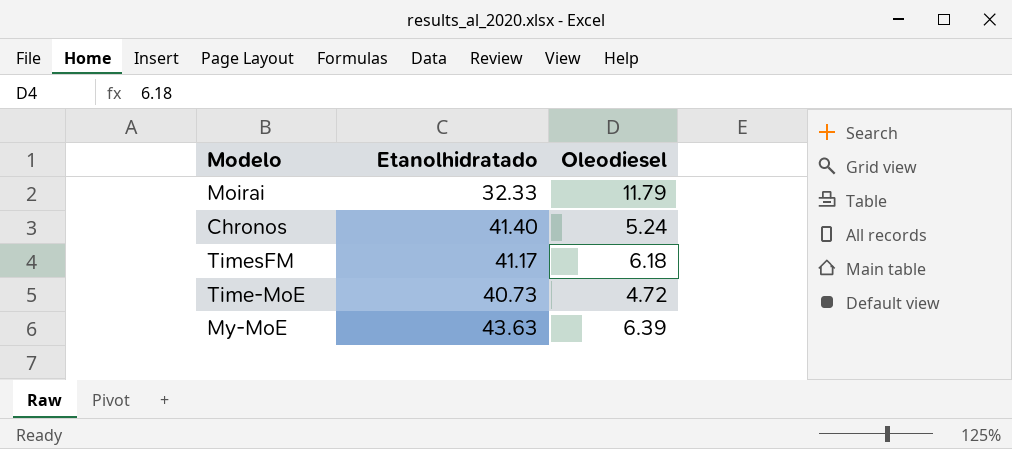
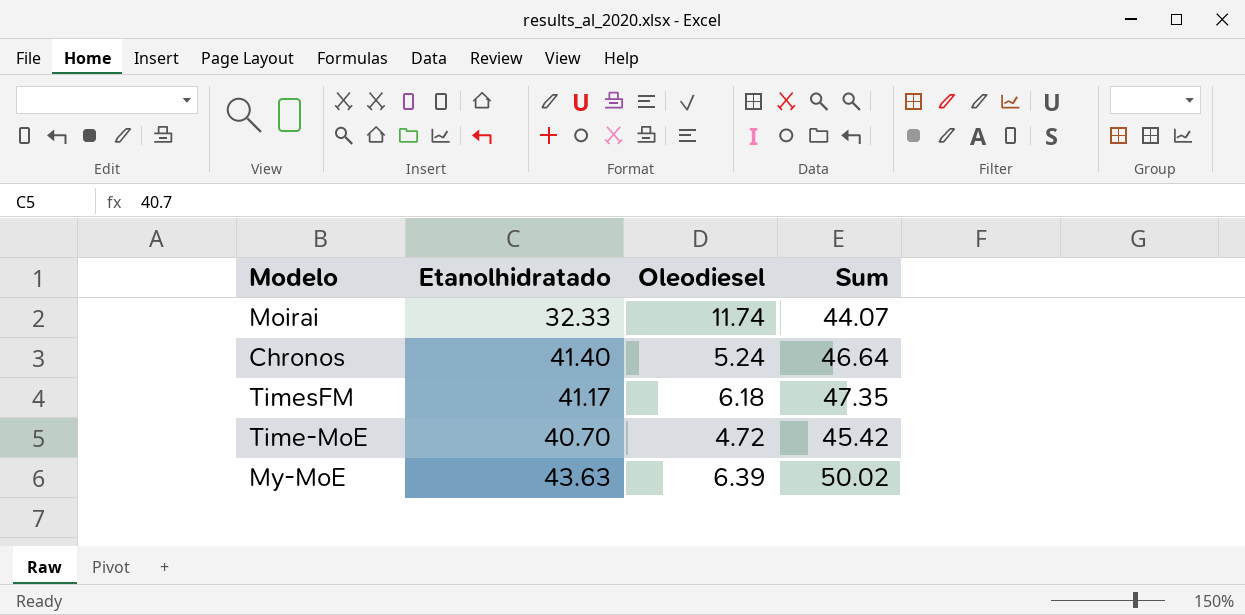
column Sum | formula: none -> [Etanolhidratado] + [Oleodiesel]
Moirai | Oleodiesel: 11.79 -> 11.74
Time-MoE | Etanolhidratado: 40.73 -> 40.70

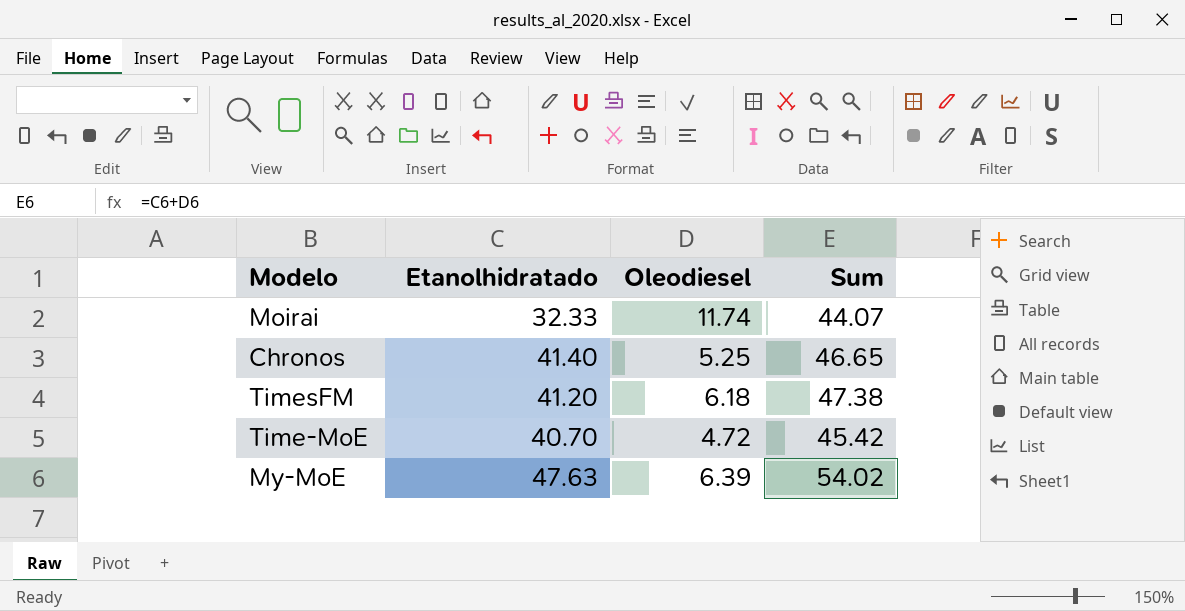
Chronos | Oleodiesel: 5.24 -> 5.25
Chronos | Sum: 46.64 -> 46.65
TimesFM | Etanolhidratado: 41.17 -> 41.20
TimesFM | Sum: 47.35 -> 47.38
My-MoE | Etanolhidratado: 43.63 -> 47.63
My-MoE | Sum: 50.02 -> 54.02

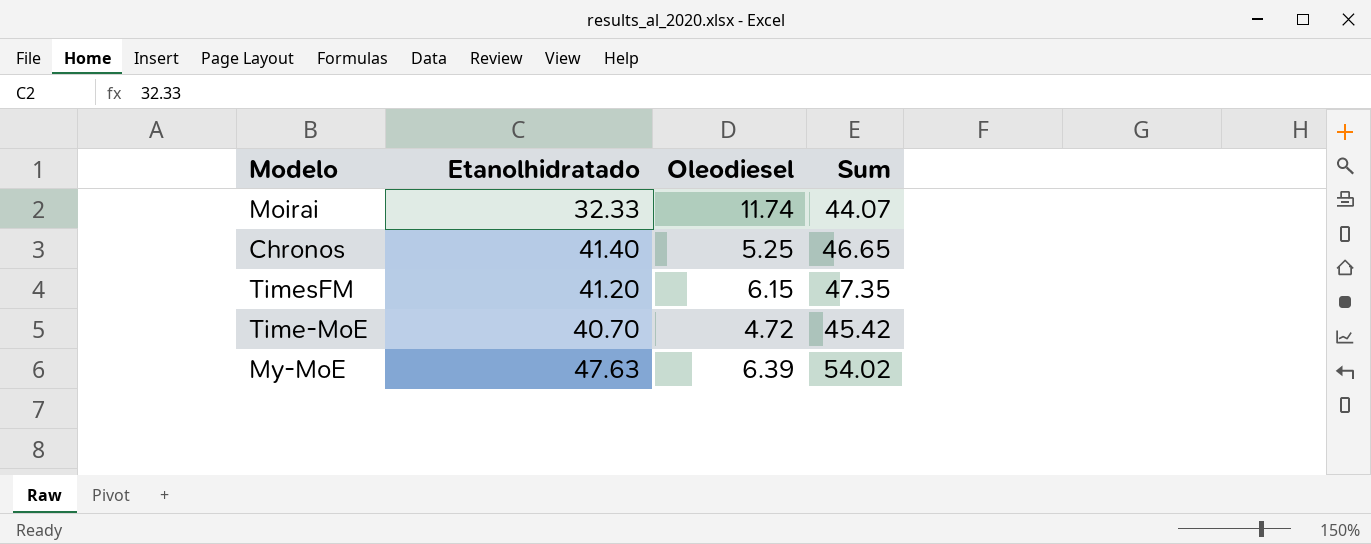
TimesFM | Oleodiesel: 6.18 -> 6.15
TimesFM | Sum: 47.38 -> 47.35

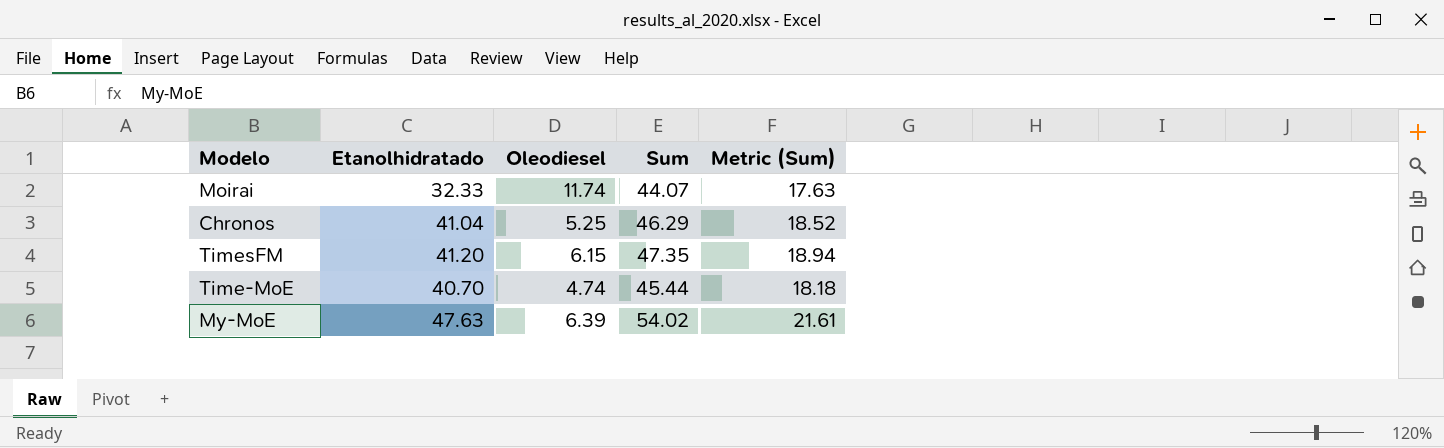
column Metric (Sum) | formula: none -> [Sum] * 0.4
Chronos | Etanolhidratado: 41.40 -> 41.04
Chronos | Sum: 46.65 -> 46.29
Time-MoE | Oleodiesel: 4.72 -> 4.74
Time-MoE | Sum: 45.42 -> 45.44

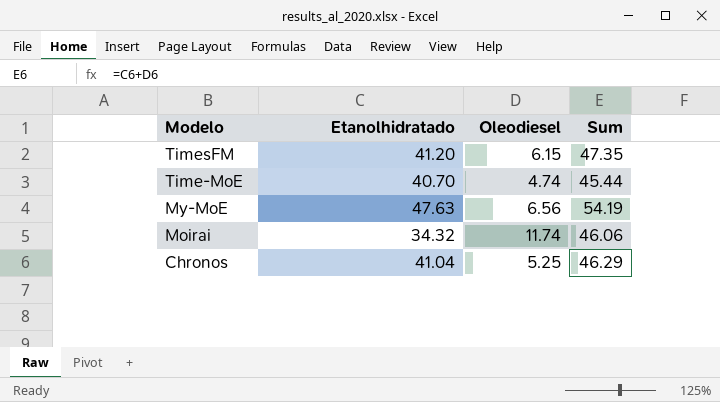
row order: none -> Modelo descending
column Metric (Sum) | formula: [Sum] * 0.4 -> none
My-MoE | Oleodiesel: 6.39 -> 6.56
My-MoE | Sum: 54.02 -> 54.19
Moirai | Etanolhidratado: 32.33 -> 34.32
Moirai | Sum: 44.07 -> 46.06

